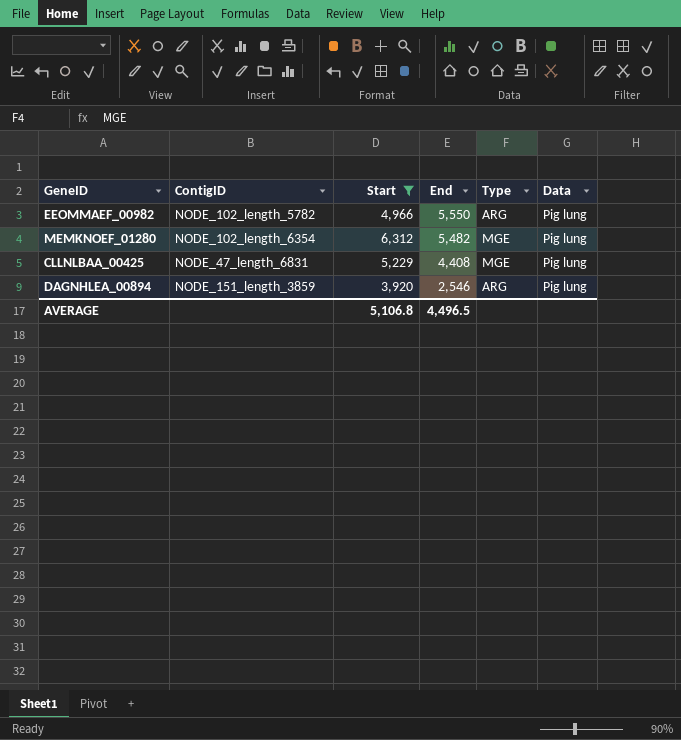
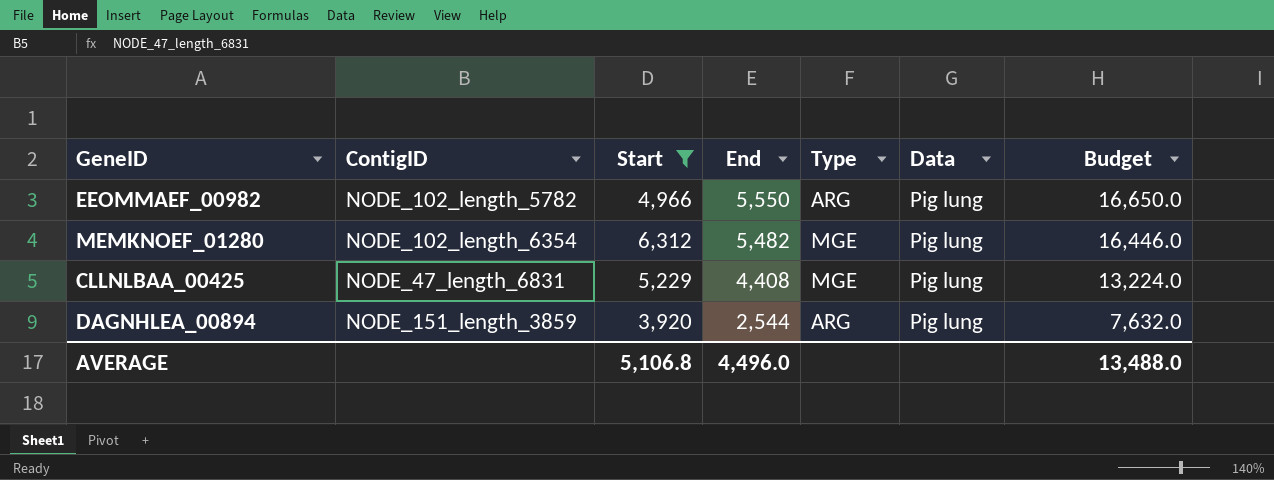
column Budget | formula: none -> [End] * 3
DAGNHLEA_00894 | End: 2,546 -> 2,544
AVERAGE | End: 4,496.5 -> 4,496.0

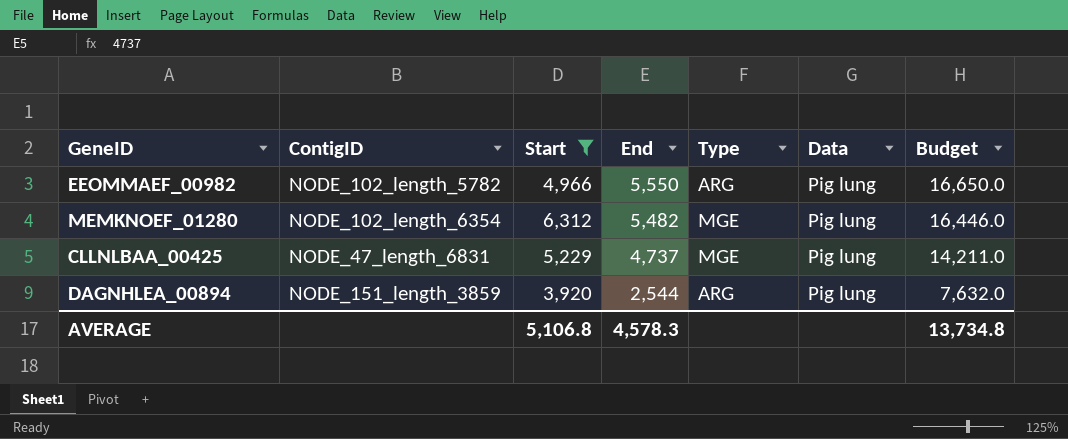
CLLNLBAA_00425 | End: 4,408 -> 4,737
CLLNLBAA_00425 | Budget: 13,224.0 -> 14,211.0
AVERAGE | End: 4,496.0 -> 4,578.3
AVERAGE | Budget: 13,488.0 -> 13,734.8

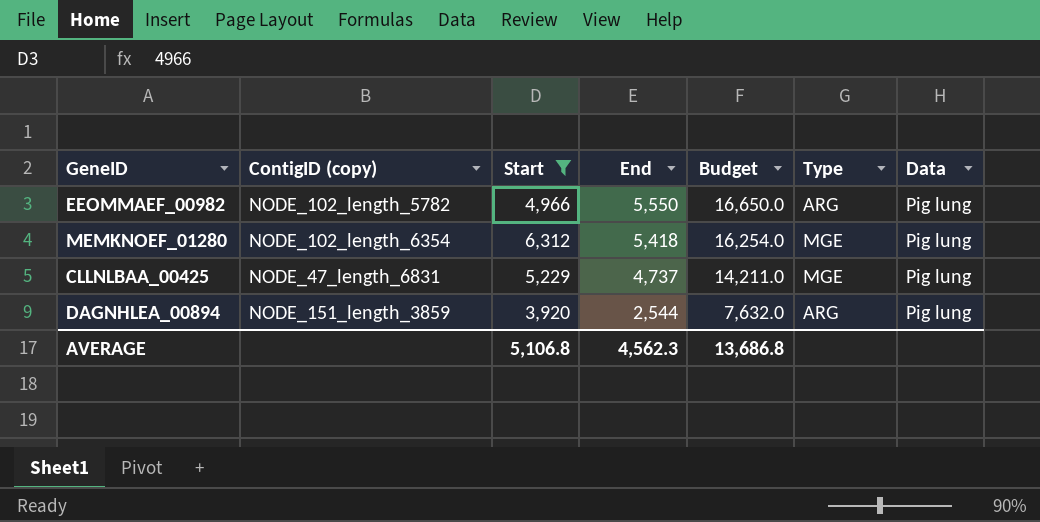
column name: ContigID -> ContigID (copy)
column Budget | position: 7 -> 5
MEMKNOEF_01280 | End: 5,482 -> 5,418
MEMKNOEF_01280 | Budget: 16,446.0 -> 16,254.0
AVERAGE | End: 4,578.3 -> 4,562.3
AVERAGE | Budget: 13,734.8 -> 13,686.8

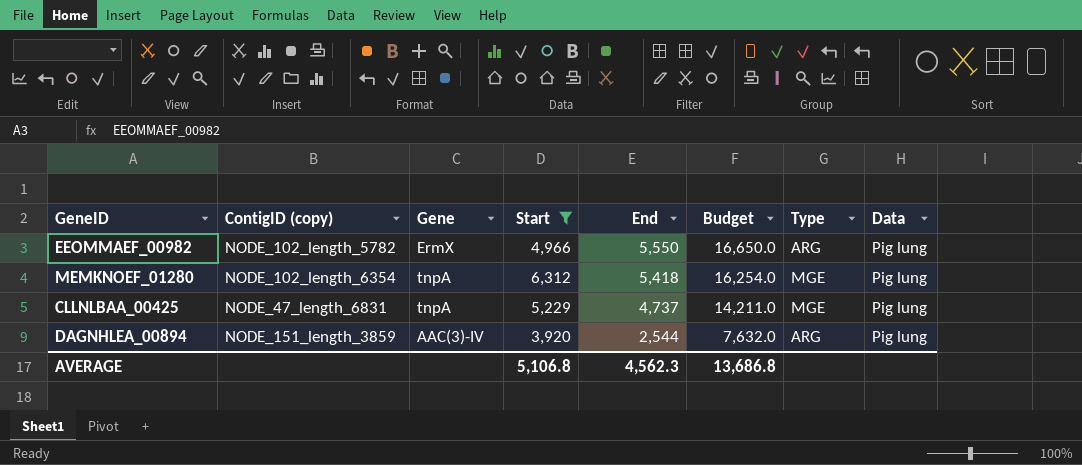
column Gene | position: none -> 3

